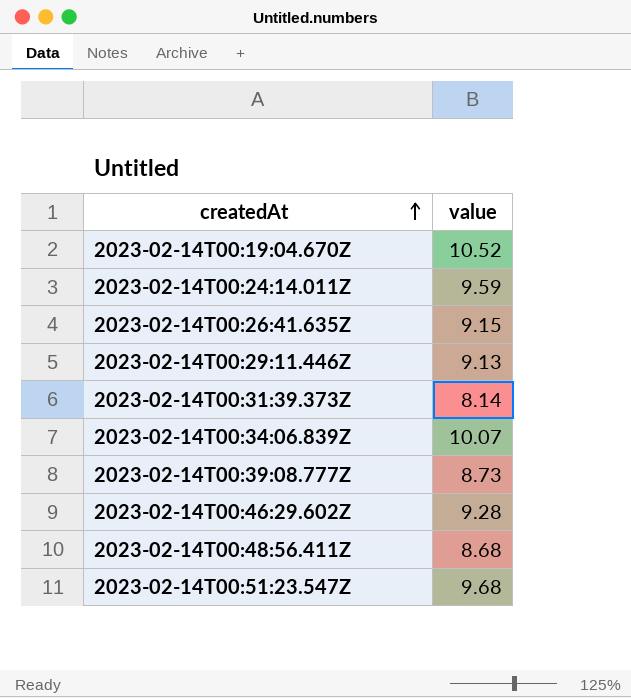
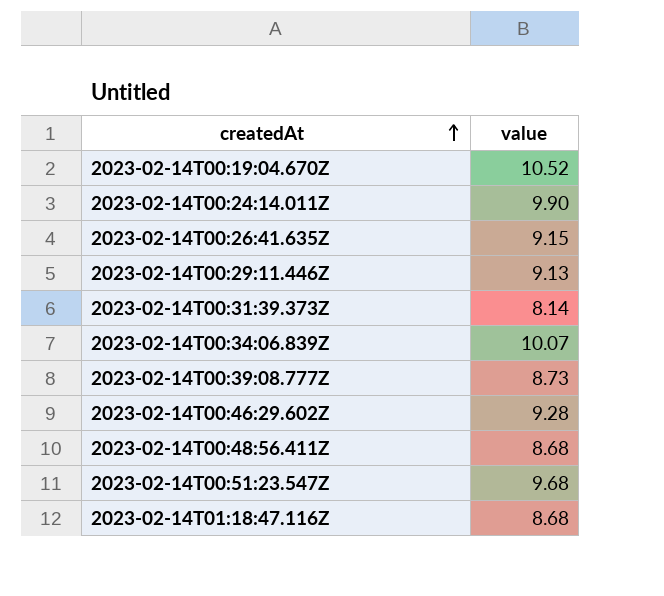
2023-02-14T00:24:14.011Z | value: 9.59 -> 9.90
row 2023-02-14T01:18:47.116Z: none -> 8.68

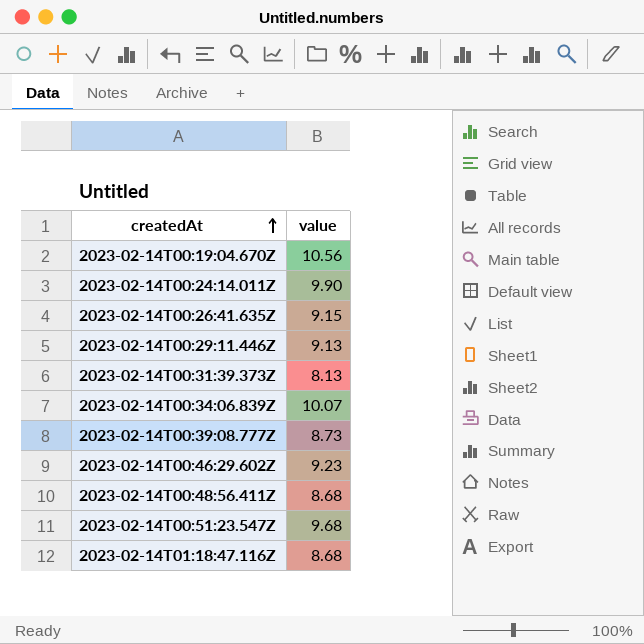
2023-02-14T00:19:04.670Z | value: 10.52 -> 10.56
2023-02-14T00:31:39.373Z | value: 8.14 -> 8.13
2023-02-14T00:46:29.602Z | value: 9.28 -> 9.23

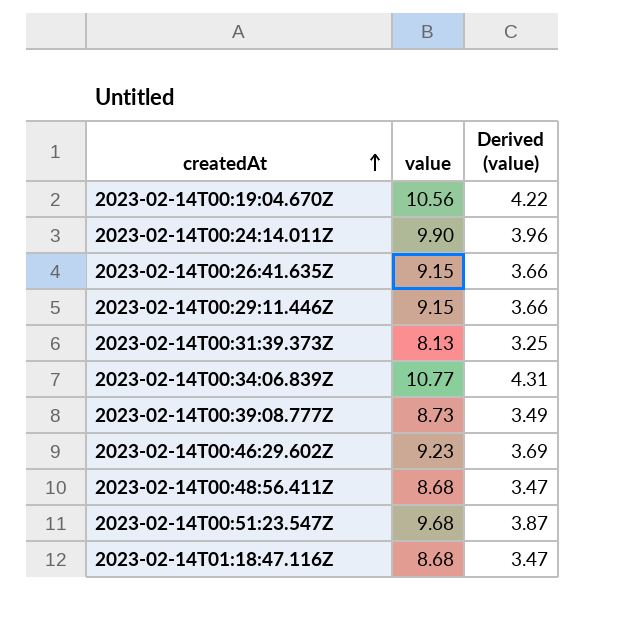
column Derived (value) | formula: none -> [value] * 0.4
2023-02-14T00:29:11.446Z | value: 9.13 -> 9.15
2023-02-14T00:34:06.839Z | value: 10.07 -> 10.77

